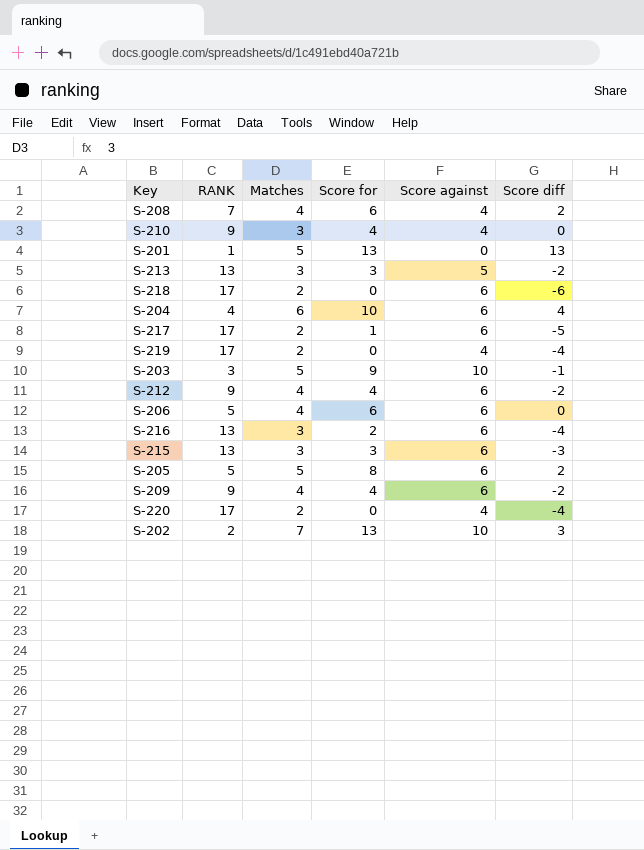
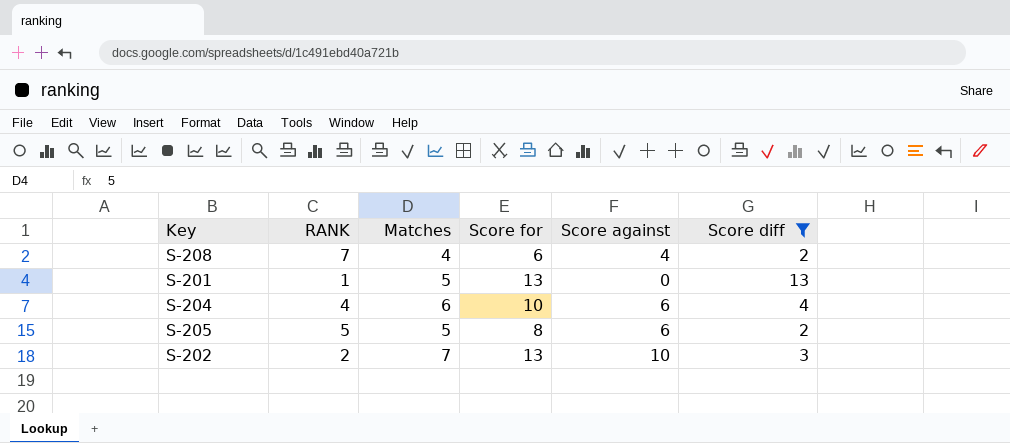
filter: none -> Score diff >= 2

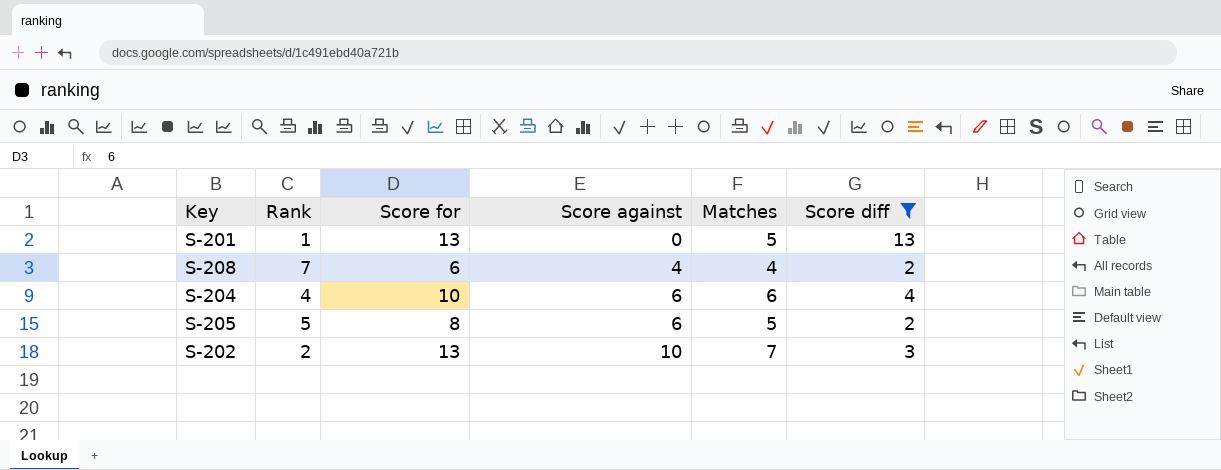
row order: none -> Score against ascending
column name: RANK -> Rank
column Matches | position: 3 -> 5

